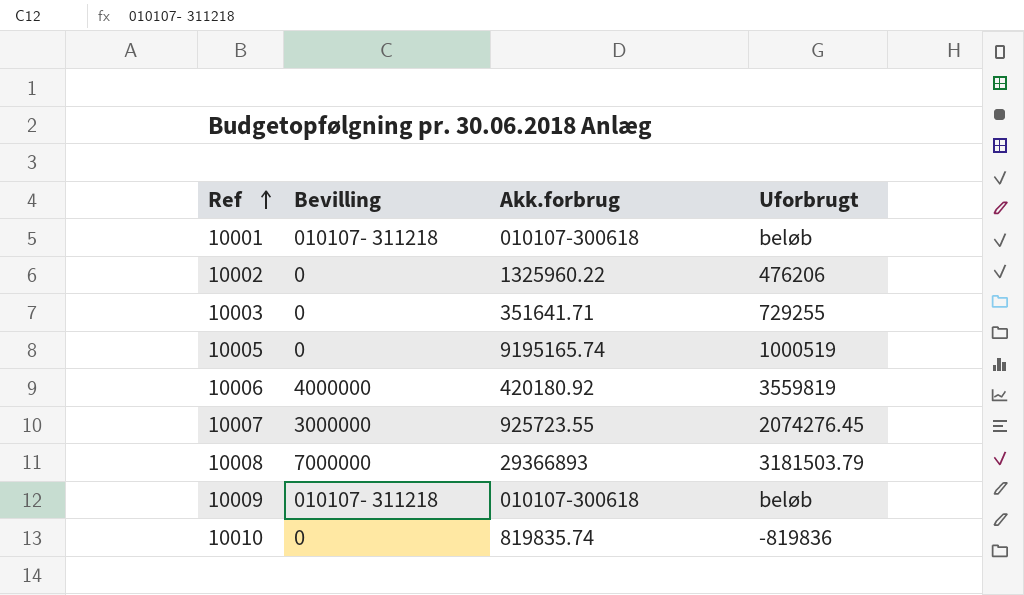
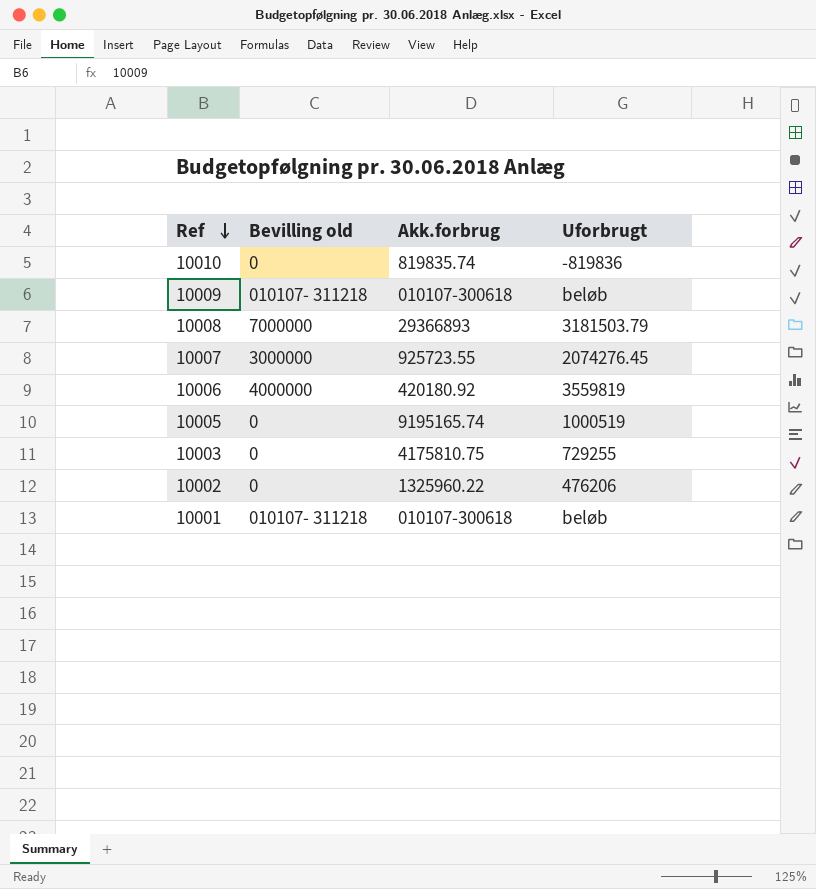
row order: Ref ascending -> Ref descending
column name: Bevilling -> Bevilling old
10003 | Akk.forbrug: 351641.71 -> 4175810.75

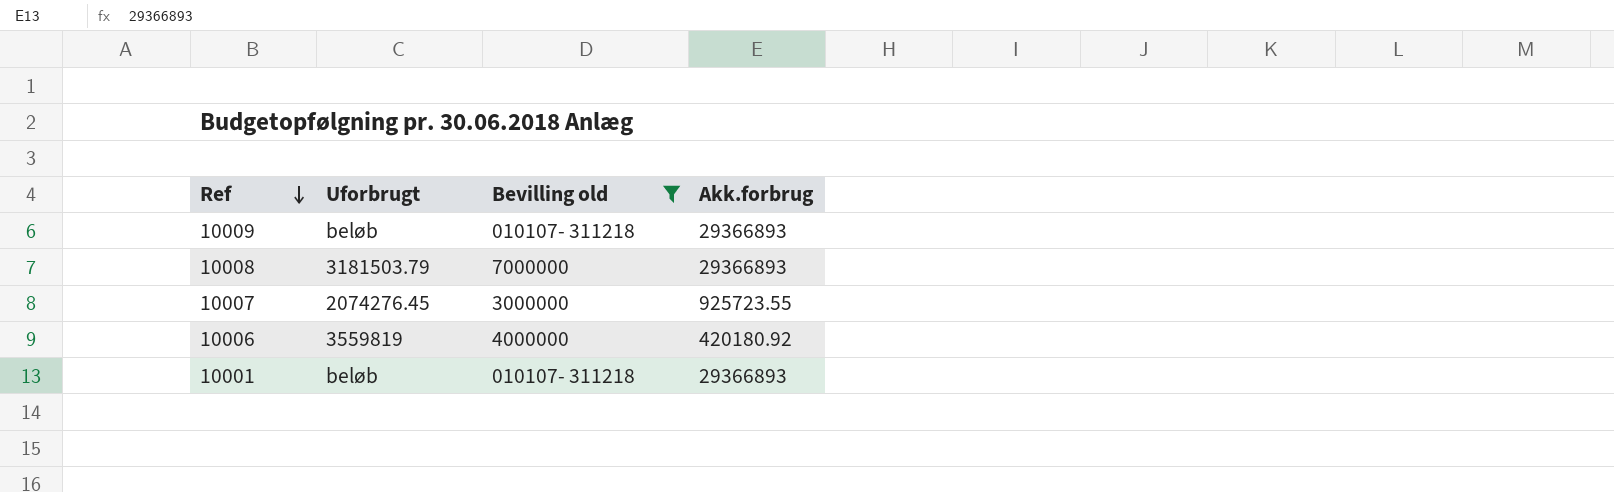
filter: none -> Bevilling old != 0
column Uforbrugt | position: 4 -> 2
10009 | Akk.forbrug: 010107-300618 -> 29366893
10001 | Akk.forbrug: 010107-300618 -> 29366893

